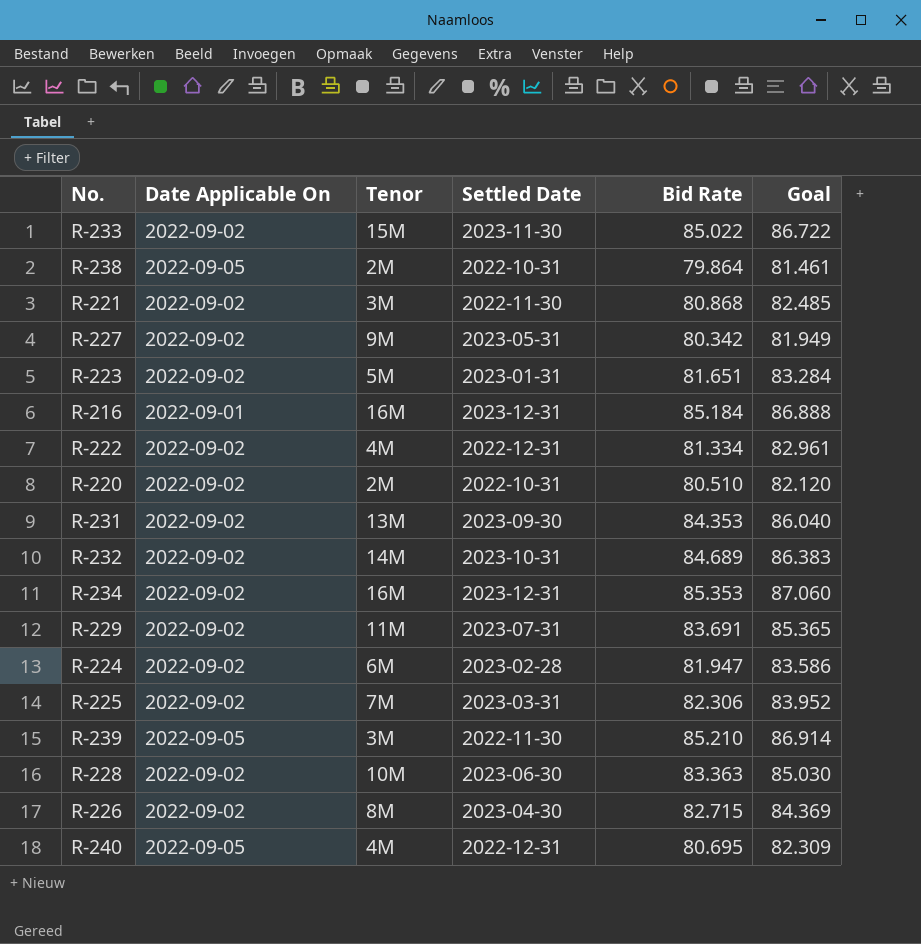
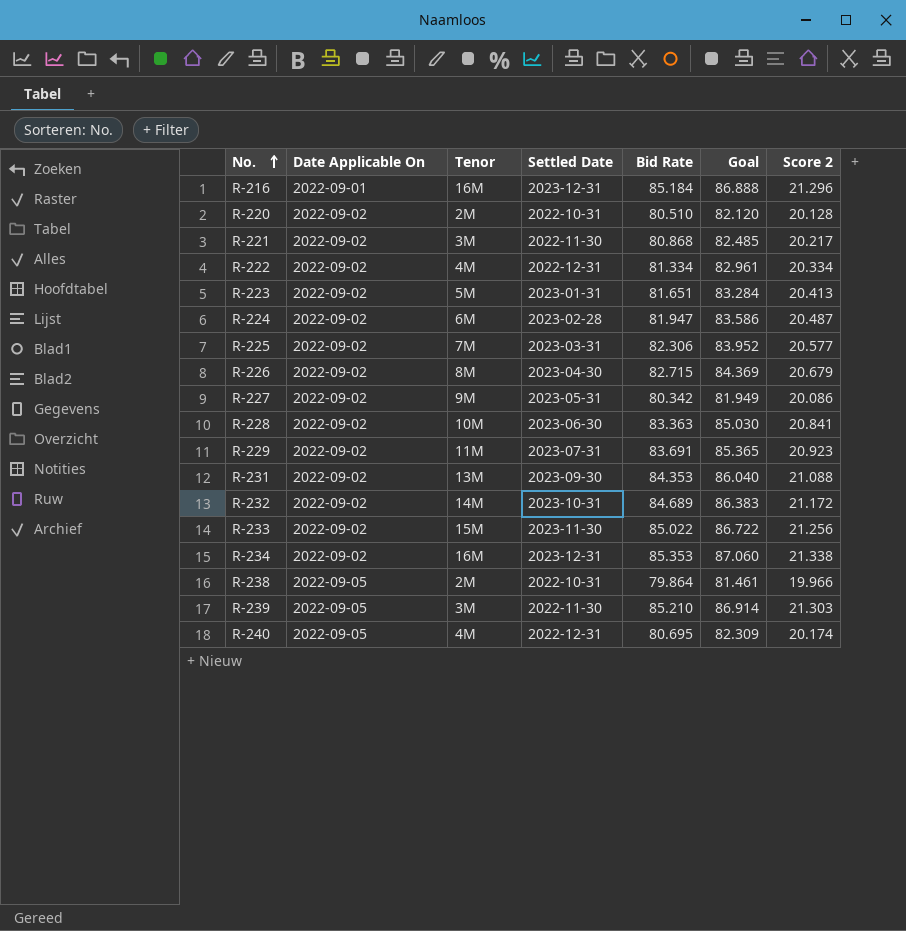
row order: none -> No. ascending
column Score 2 | formula: none -> [Bid Rate] * 0.25

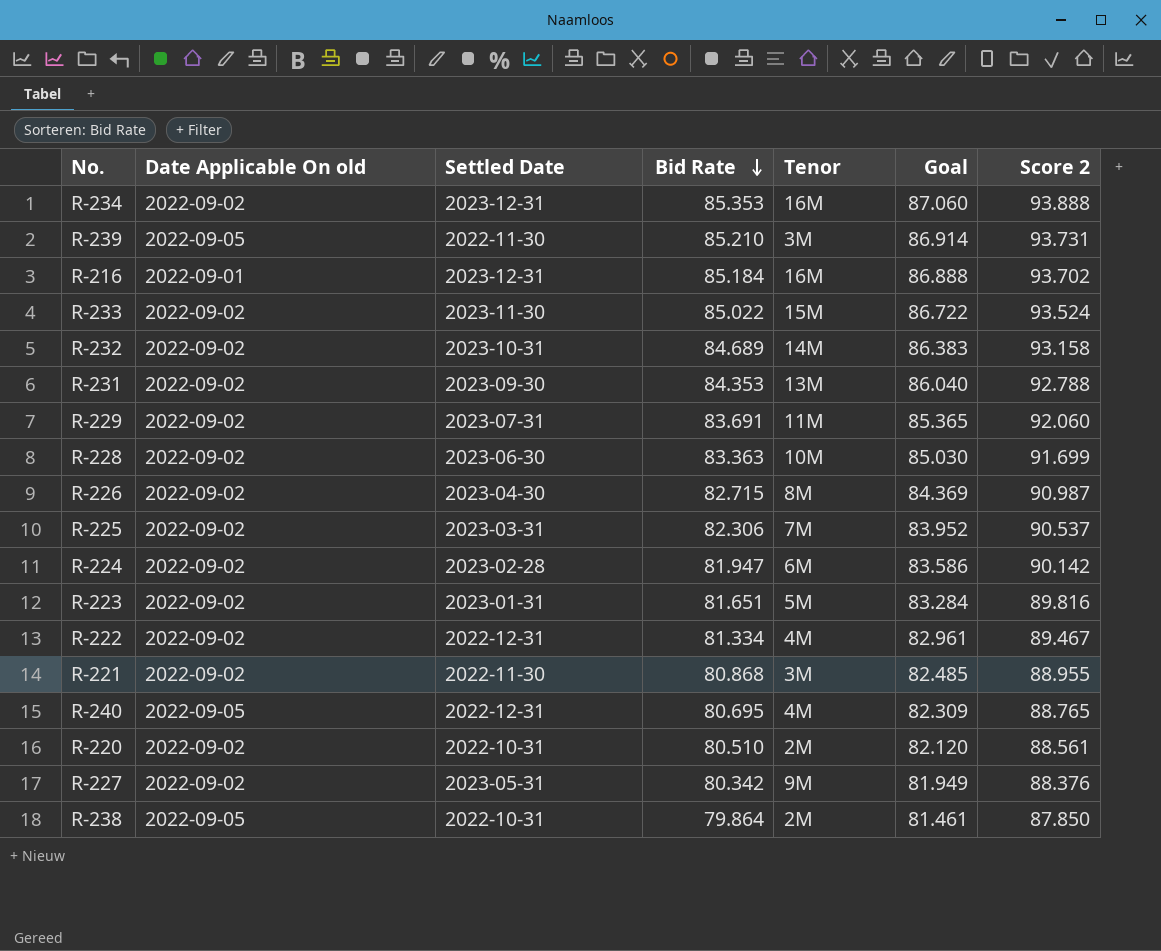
row order: No. ascending -> Bid Rate descending
column name: Date Applicable On -> Date Applicable On old
column Tenor | position: 3 -> 5
column Score 2 | formula: [Bid Rate] * 0.25 -> [Bid Rate] * 1.1

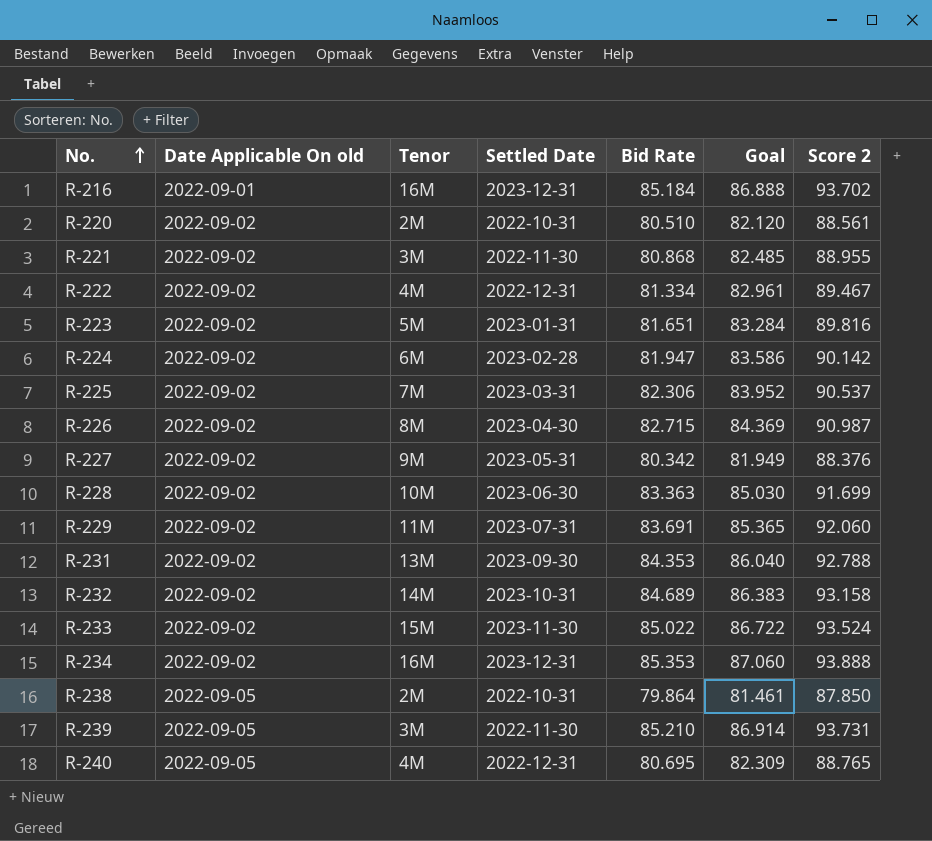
row order: Bid Rate descending -> No. ascending
column Tenor | position: 5 -> 3

